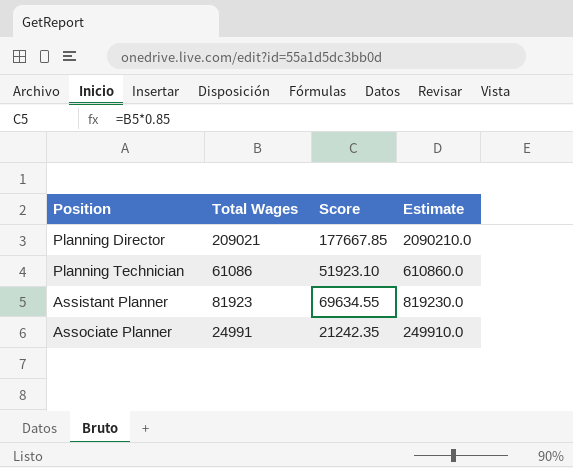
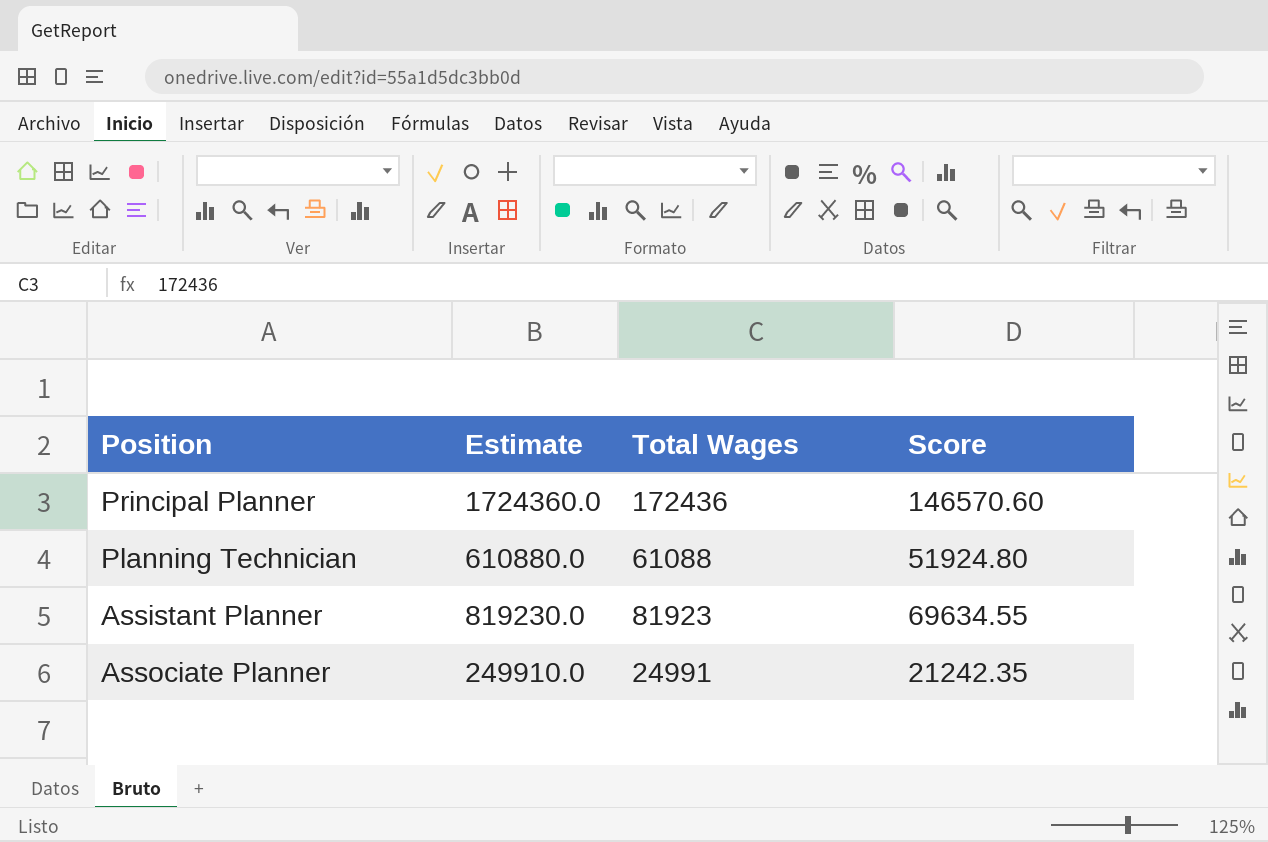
column Estimate | position: 4 -> 2
row Planning Director: 209021 | 177667.85 | 2090210.0 -> none
row Principal Planner: none -> 1724360.0 | 172436 | 146570.60
Planning Technician | Estimate: 610860.0 -> 610880.0
Planning Technician | Total Wages: 61086 -> 61088
Planning Technician | Score: 51923.10 -> 51924.80

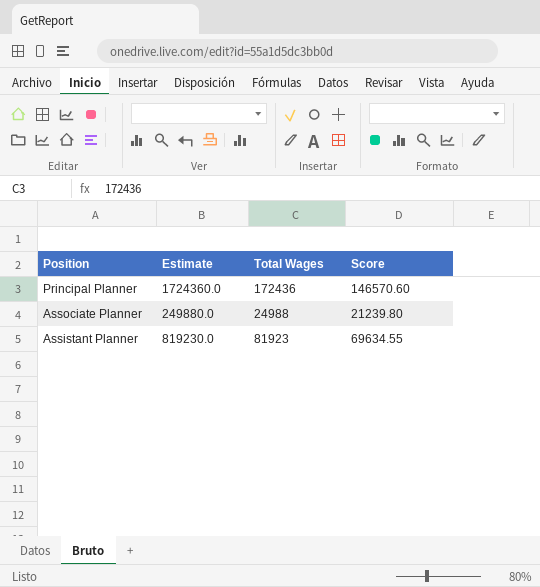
row order: none -> Position descending
row Planning Technician: 610880.0 | 61088 | 51924.80 -> none
Associate Planner | Estimate: 249910.0 -> 249880.0
Associate Planner | Total Wages: 24991 -> 24988
Associate Planner | Score: 21242.35 -> 21239.80

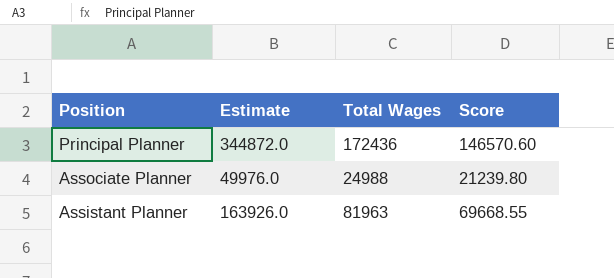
column Estimate | formula: [Total Wages] * 10 -> [Total Wages] * 2
Assistant Planner | Total Wages: 81923 -> 81963
Assistant Planner | Score: 69634.55 -> 69668.55

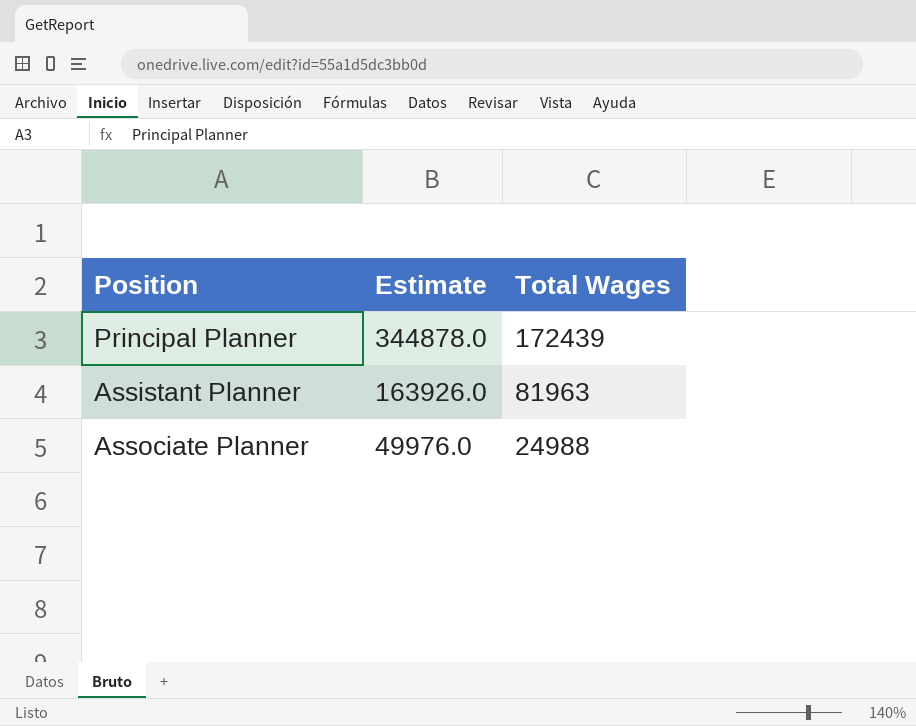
row order: Position descending -> Estimate descending
column Score | formula: [Total Wages] * 0.85 -> none
Principal Planner | Estimate: 344872.0 -> 344878.0
Principal Planner | Total Wages: 172436 -> 172439

